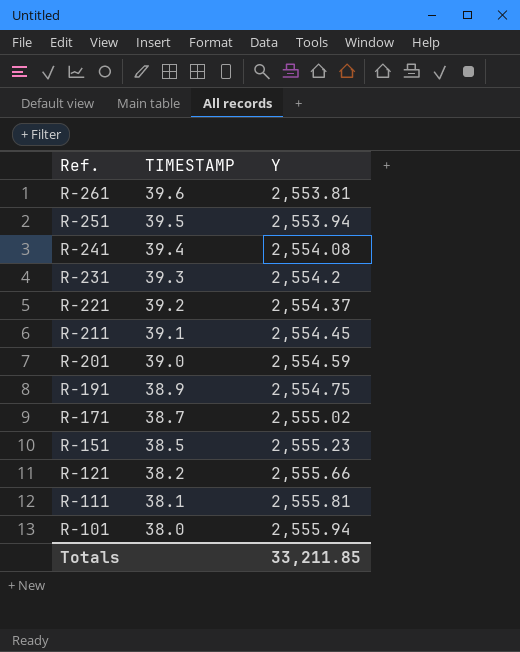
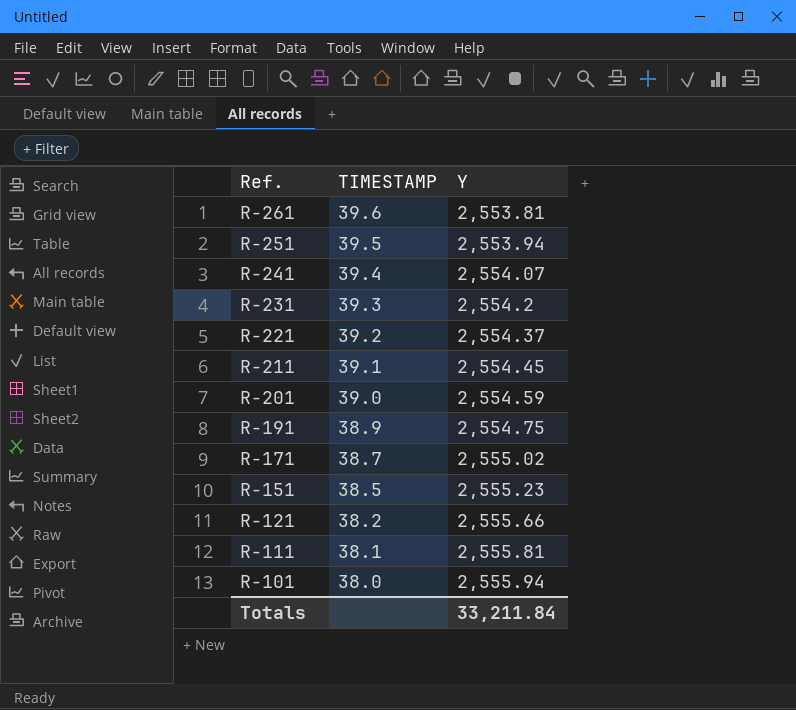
R-241 | Y: 2,554.08 -> 2,554.07
Totals | Y: 33,211.85 -> 33,211.84

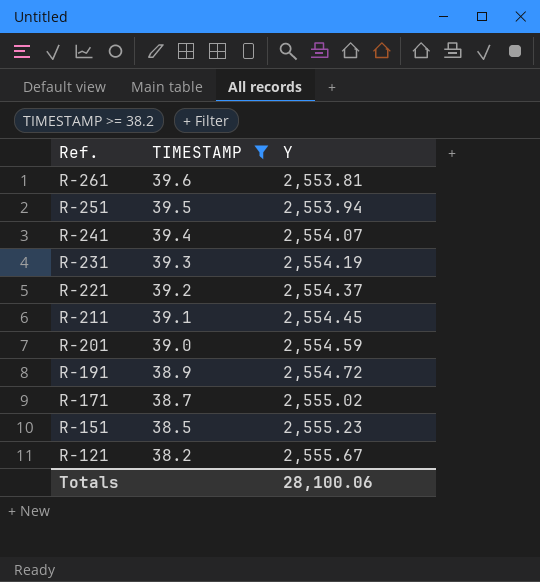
filter: none -> TIMESTAMP >= 38.2
R-231 | Y: 2,554.2 -> 2,554.19
R-191 | Y: 2,554.75 -> 2,554.72
R-121 | Y: 2,555.66 -> 2,555.67
Totals | Y: 33,211.84 -> 28,100.06

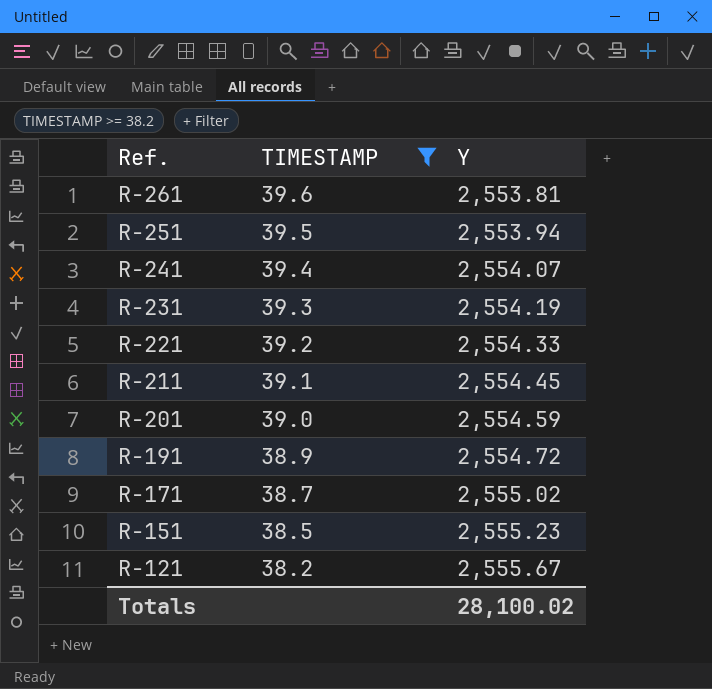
R-221 | Y: 2,554.37 -> 2,554.33
Totals | Y: 28,100.06 -> 28,100.02

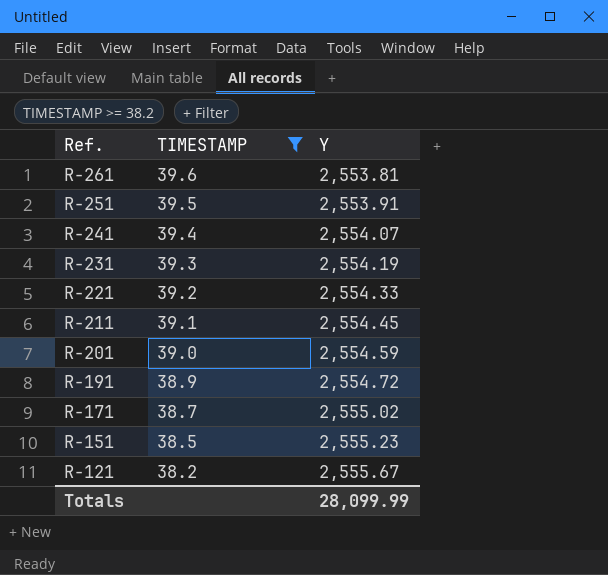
R-251 | Y: 2,553.94 -> 2,553.91
Totals | Y: 28,100.02 -> 28,099.99

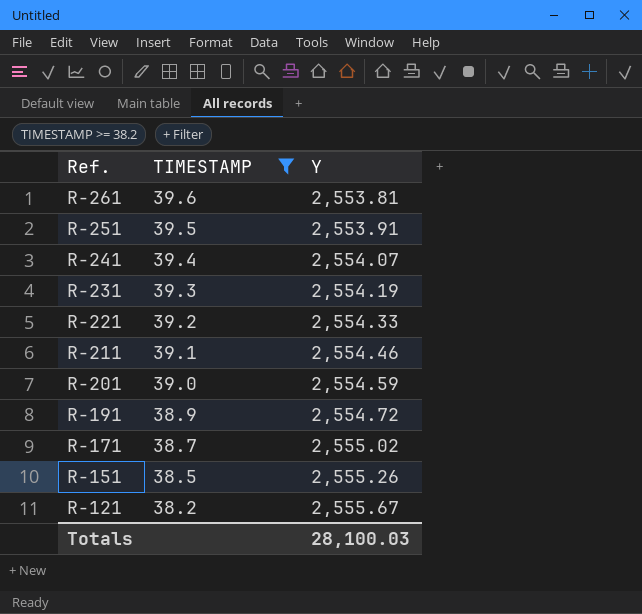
R-211 | Y: 2,554.45 -> 2,554.46
R-151 | Y: 2,555.23 -> 2,555.26
Totals | Y: 28,099.99 -> 28,100.03

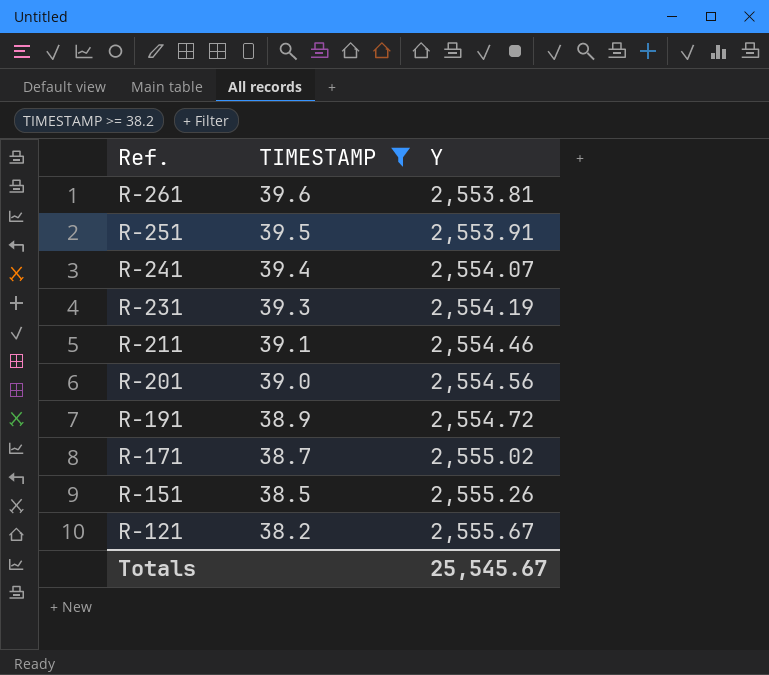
row R-221: 39.2 | 2,554.33 -> none
R-201 | Y: 2,554.59 -> 2,554.56
Totals | Y: 28,100.03 -> 25,545.67

